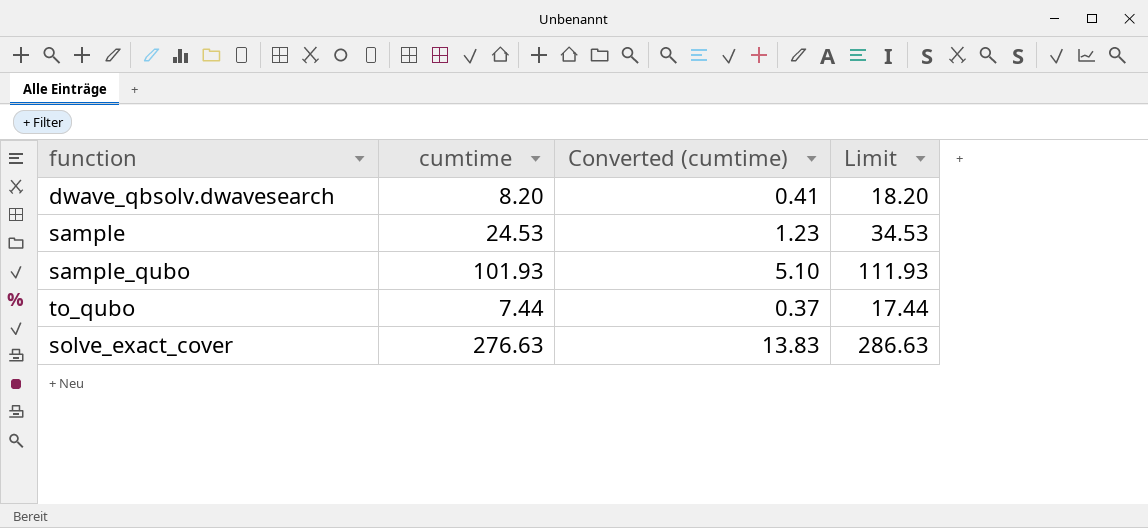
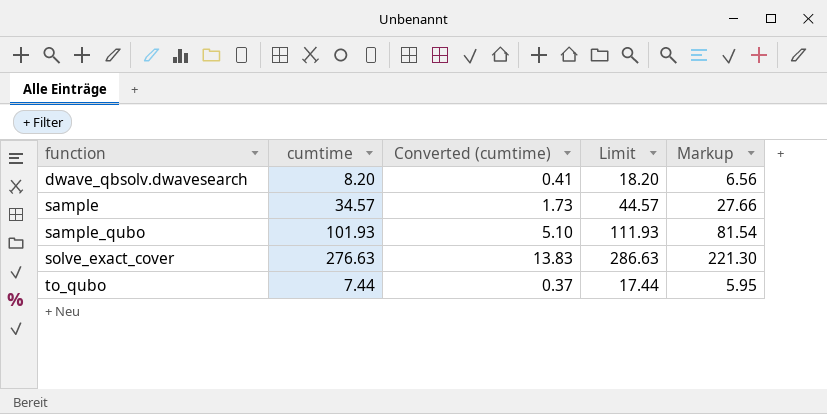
row order: none -> function ascending
column Markup | formula: none -> [cumtime] * 0.8
sample | cumtime: 24.53 -> 34.57
sample | Converted (cumtime): 1.23 -> 1.73
sample | Limit: 34.53 -> 44.57

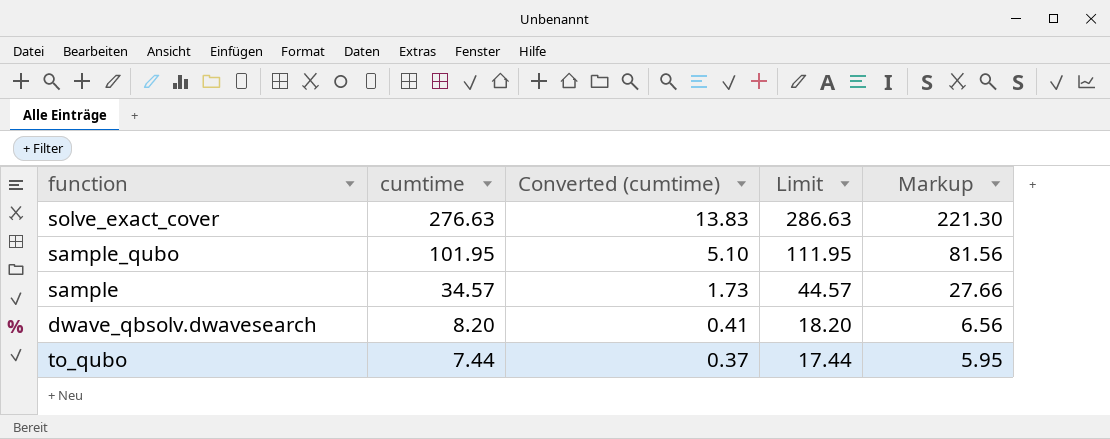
row order: function ascending -> cumtime descending
sample_qubo | cumtime: 101.93 -> 101.95
sample_qubo | Limit: 111.93 -> 111.95
sample_qubo | Markup: 81.54 -> 81.56

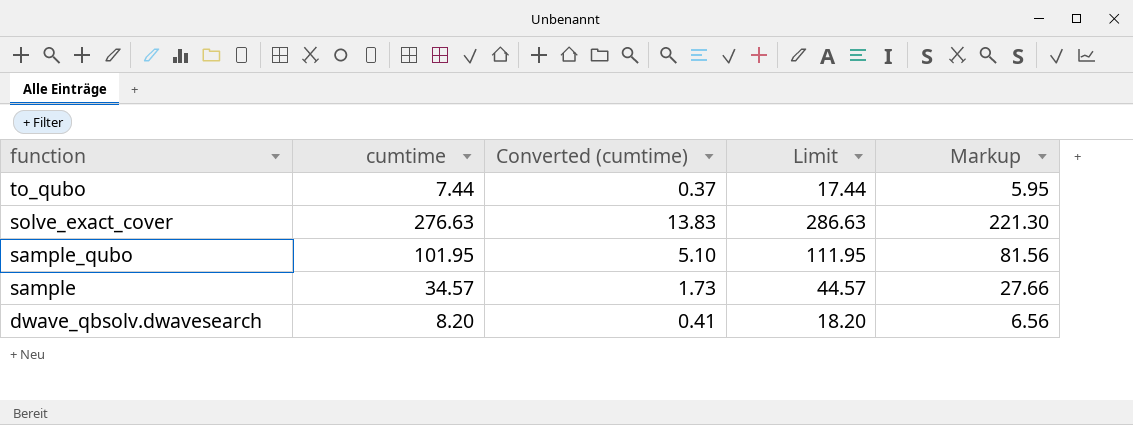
row order: cumtime descending -> function descending

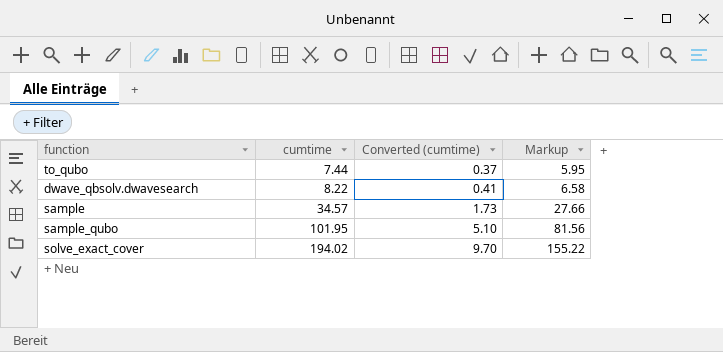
row order: function descending -> cumtime ascending
column Limit | formula: [cumtime] + 10 -> none
dwave_qbsolv.dwavesearch | cumtime: 8.20 -> 8.22
dwave_qbsolv.dwavesearch | Markup: 6.56 -> 6.58
solve_exact_cover | cumtime: 276.63 -> 194.02
solve_exact_cover | Converted (cumtime): 13.83 -> 9.70
solve_exact_cover | Markup: 221.30 -> 155.22

